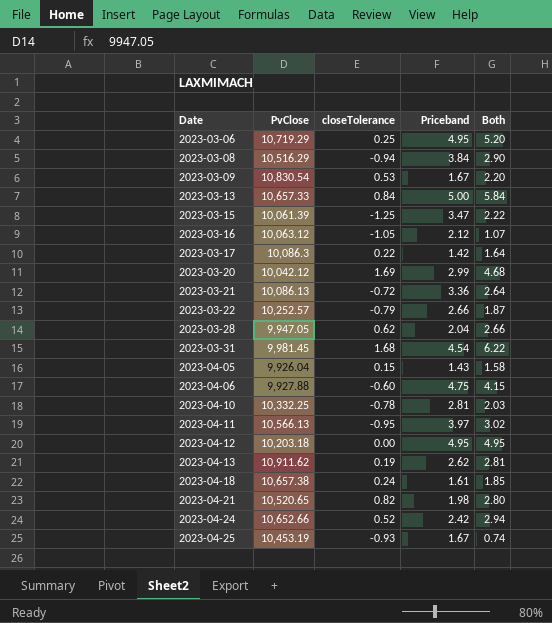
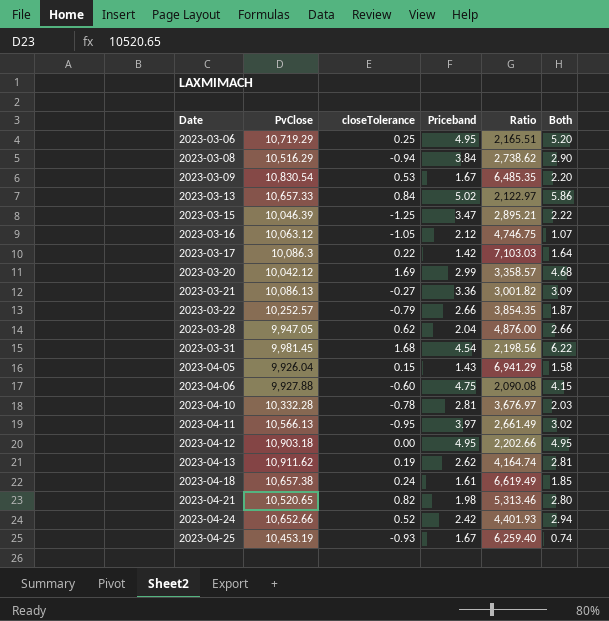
column Ratio | formula: none -> [PvClose] / [Priceband]
2023-03-13 | Priceband: 5.00 -> 5.02
2023-03-13 | Both: 5.84 -> 5.86
2023-03-15 | PvClose: 10,061.39 -> 10,046.39
2023-03-21 | closeTolerance: -0.72 -> -0.27
2023-03-21 | Both: 2.64 -> 3.09
2023-04-10 | PvClose: 10,332.25 -> 10,332.28
2023-04-12 | PvClose: 10,203.18 -> 10,903.18

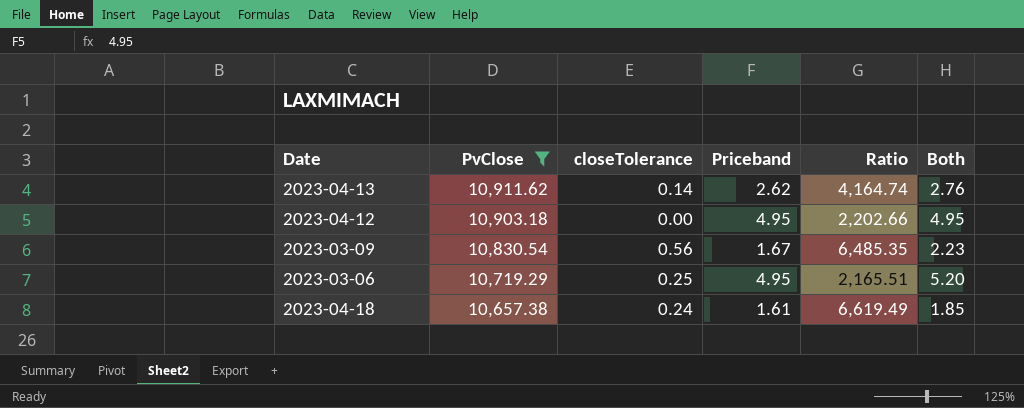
filter: none -> PvClose >= 10,657.38
row order: Date ascending -> PvClose descending
2023-04-13 | closeTolerance: 0.19 -> 0.14
2023-04-13 | Both: 2.81 -> 2.76
2023-03-09 | closeTolerance: 0.53 -> 0.56
2023-03-09 | Both: 2.20 -> 2.23

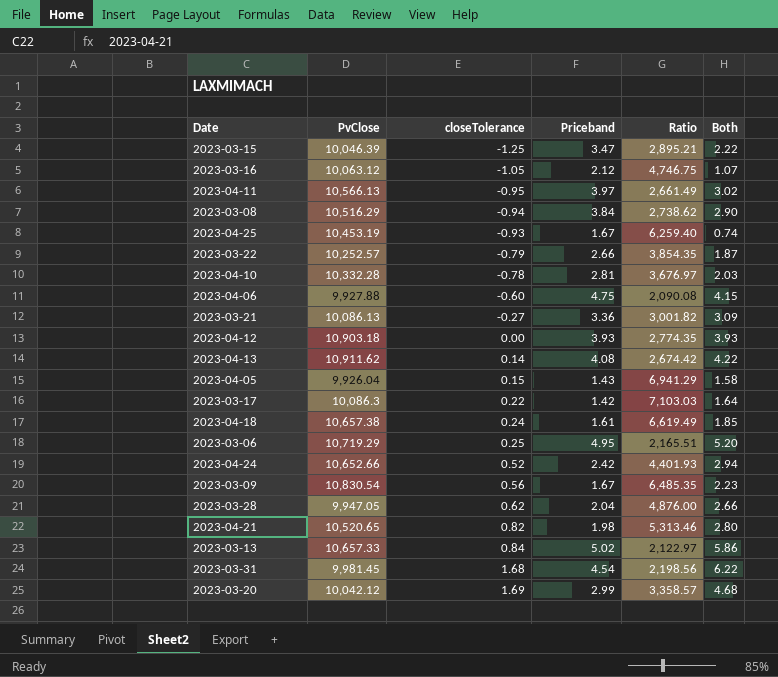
filter: PvClose >= 10,657.38 -> none
row order: PvClose descending -> closeTolerance ascending
2023-04-12 | Priceband: 4.95 -> 3.93
2023-04-12 | Ratio: 2,202.66 -> 2,774.35
2023-04-12 | Both: 4.95 -> 3.93
2023-04-13 | Priceband: 2.62 -> 4.08
2023-04-13 | Ratio: 4,164.74 -> 2,674.42
2023-04-13 | Both: 2.76 -> 4.22

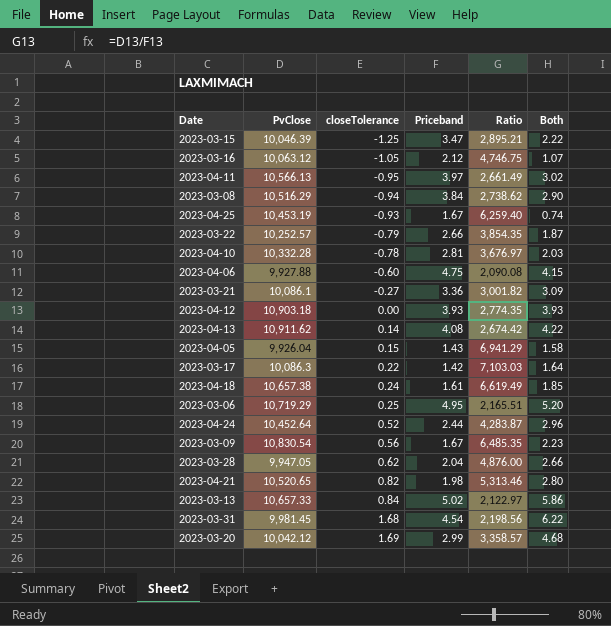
2023-03-21 | PvClose: 10,086.13 -> 10,086.1
2023-04-24 | PvClose: 10,652.66 -> 10,452.64
2023-04-24 | Priceband: 2.42 -> 2.44
2023-04-24 | Ratio: 4,401.93 -> 4,283.87
2023-04-24 | Both: 2.94 -> 2.96

